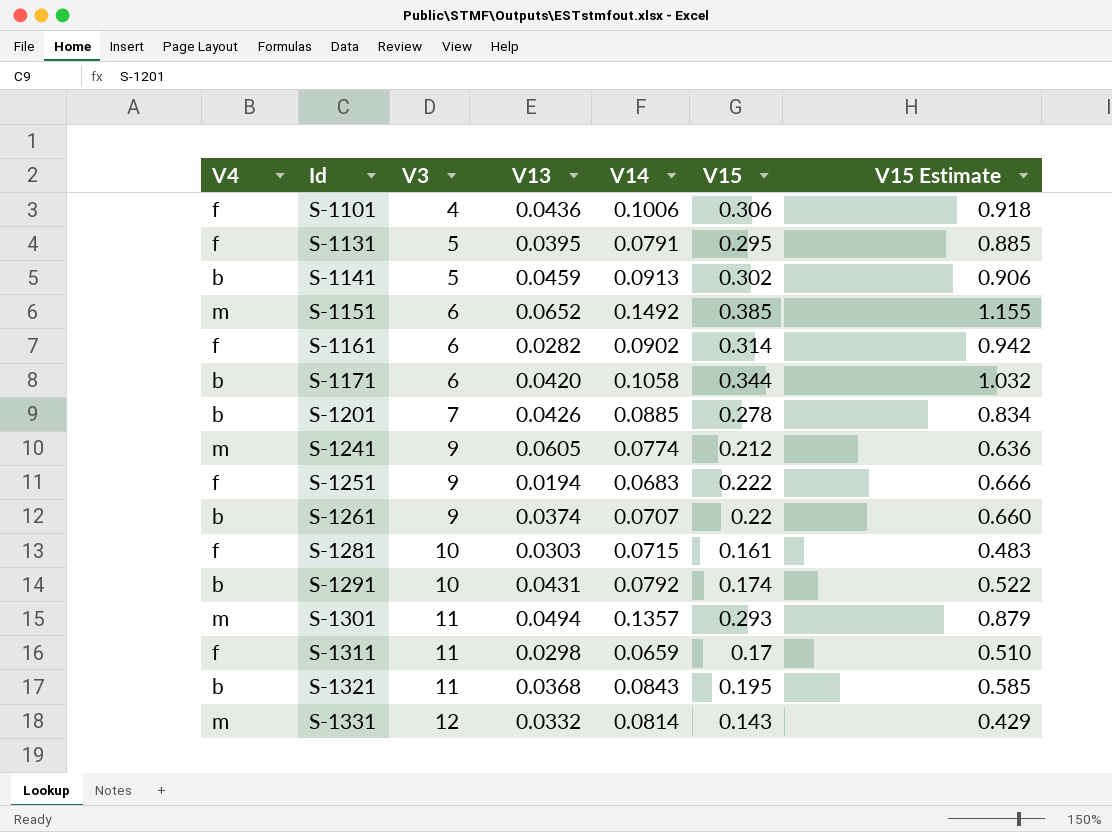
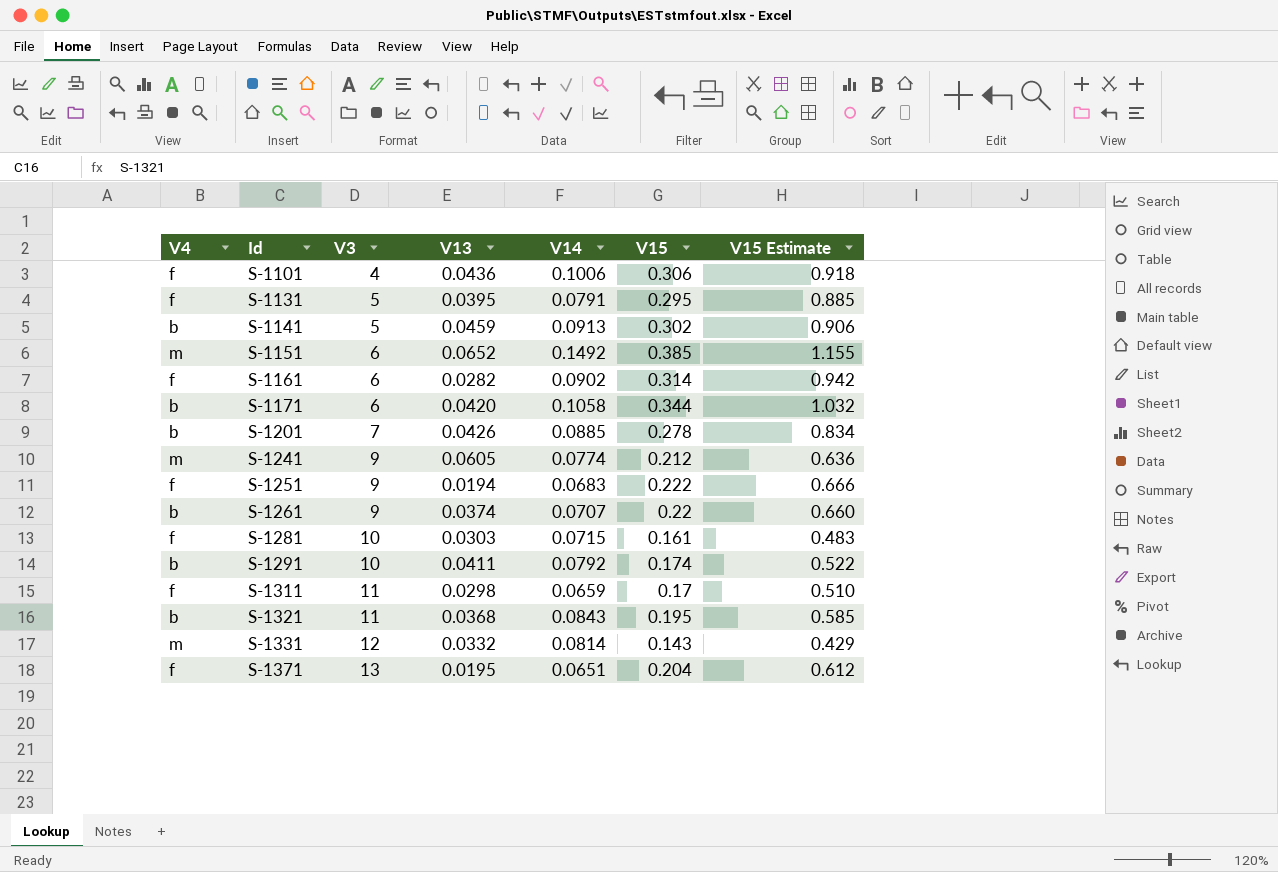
row S-1301: m | 11 | 0.0494 | 0.1357 | 0.293 | 0.879 -> none
S-1291 | V13: 0.0431 -> 0.0411
row S-1371: none -> f | 13 | 0.0195 | 0.0651 | 0.204 | 0.612

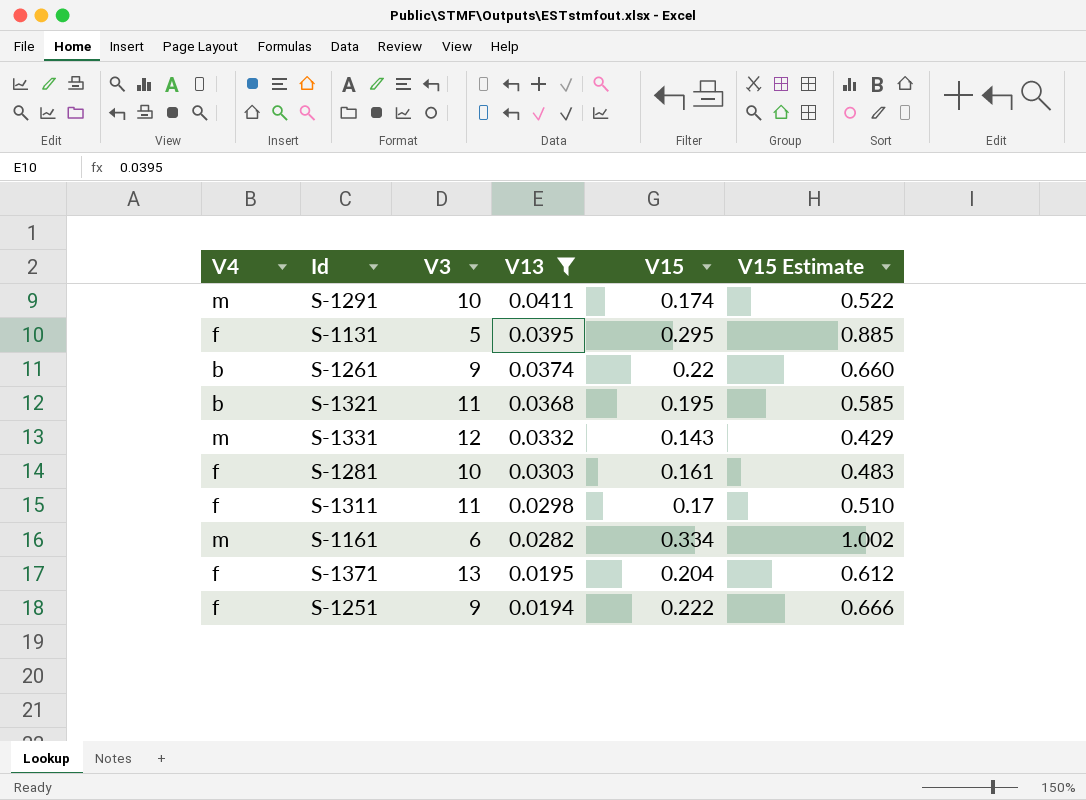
filter: none -> V13 <= 0.0411
row order: Id ascending -> V13 descending
column V14 | position: 5 -> none
S-1291 | V4: b -> m
S-1161 | V4: f -> m
S-1161 | V15: 0.314 -> 0.334
S-1161 | V15 Estimate: 0.942 -> 1.002

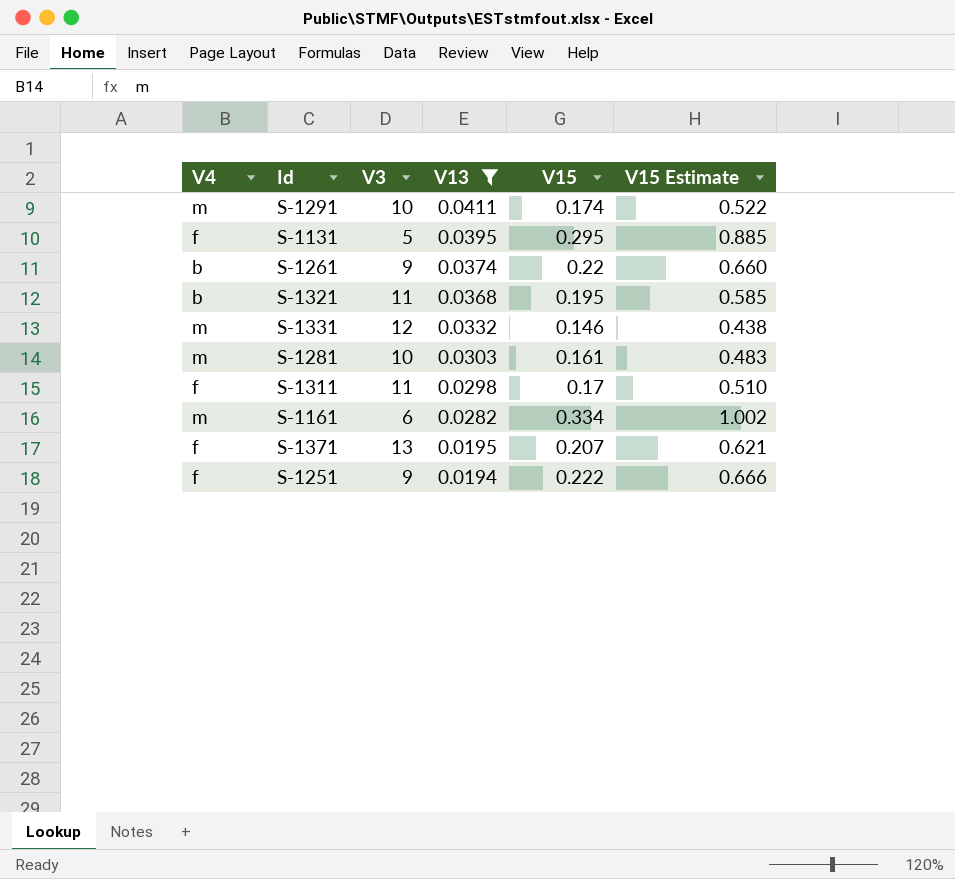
S-1331 | V15: 0.143 -> 0.146
S-1331 | V15 Estimate: 0.429 -> 0.438
S-1281 | V4: f -> m
S-1371 | V15: 0.204 -> 0.207
S-1371 | V15 Estimate: 0.612 -> 0.621

